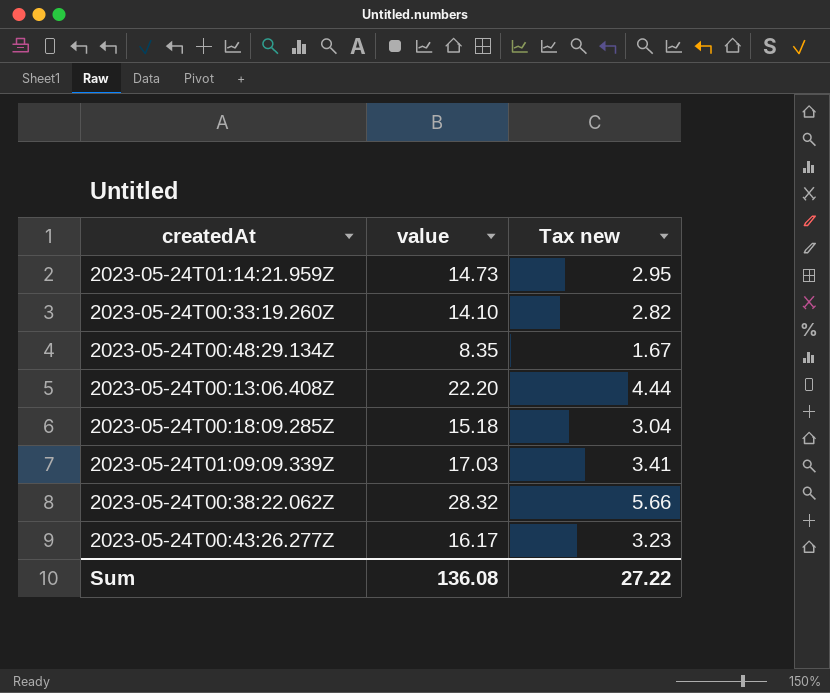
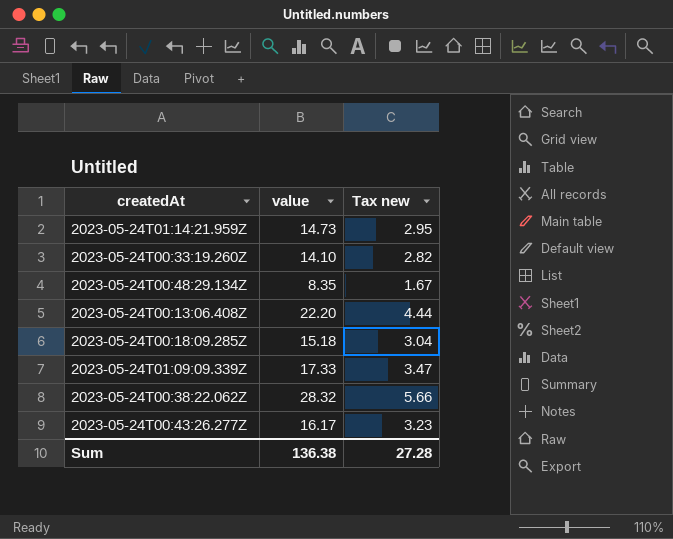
2023-05-24T01:09:09.339Z | value: 17.03 -> 17.33
2023-05-24T01:09:09.339Z | Tax new: 3.41 -> 3.47
Sum | value: 136.08 -> 136.38
Sum | Tax new: 27.22 -> 27.28

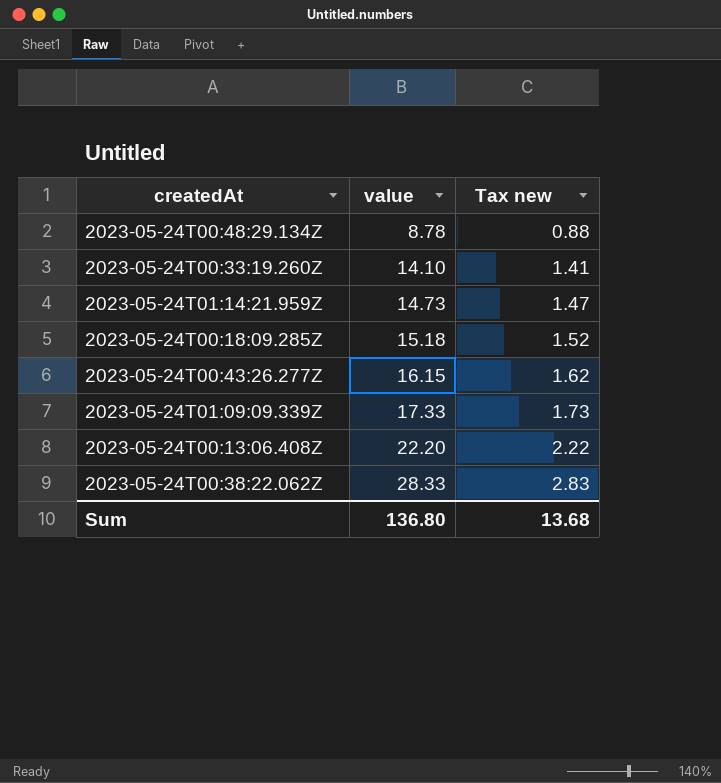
row order: none -> value ascending
column Tax new | formula: [value] * 0.2 -> [value] * 0.1
2023-05-24T00:48:29.134Z | value: 8.35 -> 8.78
2023-05-24T00:43:26.277Z | value: 16.17 -> 16.15
2023-05-24T00:38:22.062Z | value: 28.32 -> 28.33
Sum | value: 136.38 -> 136.80
Sum | Tax new: 27.28 -> 13.68

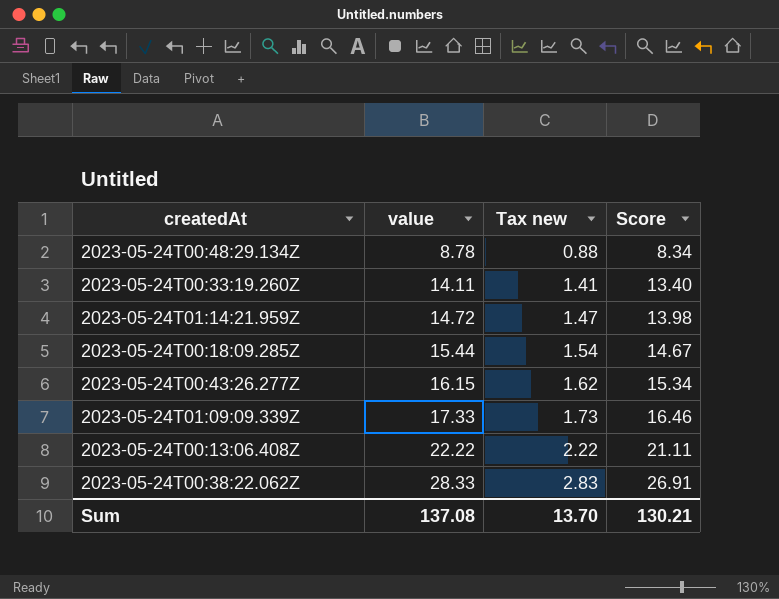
column Score | formula: none -> [value] * 0.95
2023-05-24T00:33:19.260Z | value: 14.10 -> 14.11
2023-05-24T01:14:21.959Z | value: 14.73 -> 14.72
2023-05-24T00:18:09.285Z | value: 15.18 -> 15.44
2023-05-24T00:18:09.285Z | Tax new: 1.52 -> 1.54
2023-05-24T00:13:06.408Z | value: 22.20 -> 22.22
Sum | value: 136.80 -> 137.08
Sum | Tax new: 13.68 -> 13.70

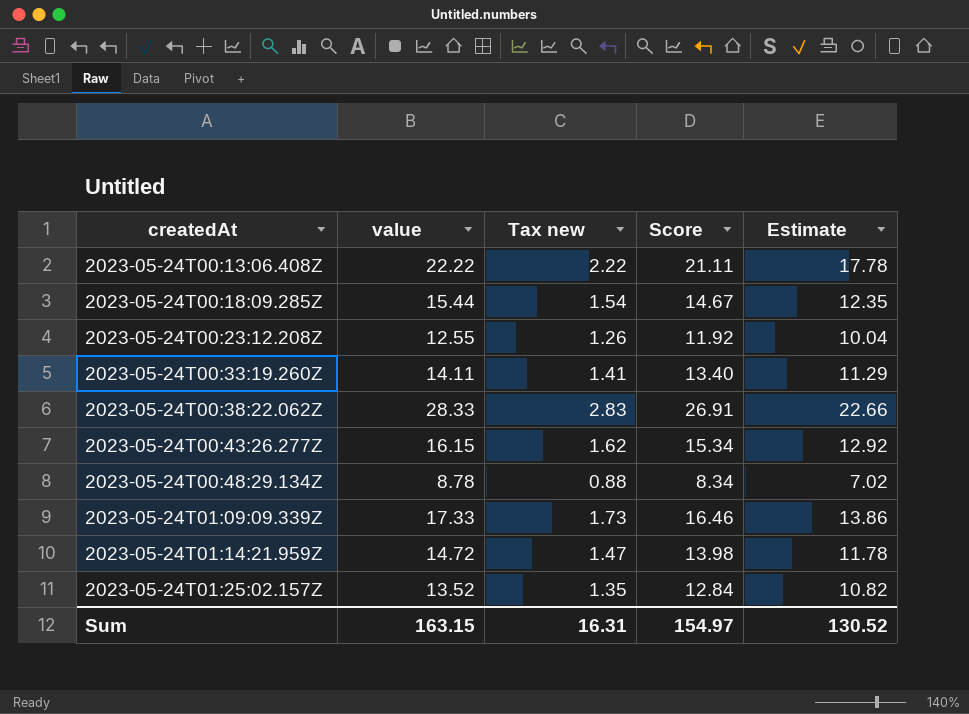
row order: value ascending -> createdAt ascending
column Estimate | formula: none -> [value] * 0.8
row 2023-05-24T00:23:12.208Z: none -> 12.55 | 1.26 | 11.92 | 10.04
row 2023-05-24T01:25:02.157Z: none -> 13.52 | 1.35 | 12.84 | 10.82
Sum | value: 137.08 -> 163.15
Sum | Tax new: 13.70 -> 16.31
Sum | Score: 130.21 -> 154.97

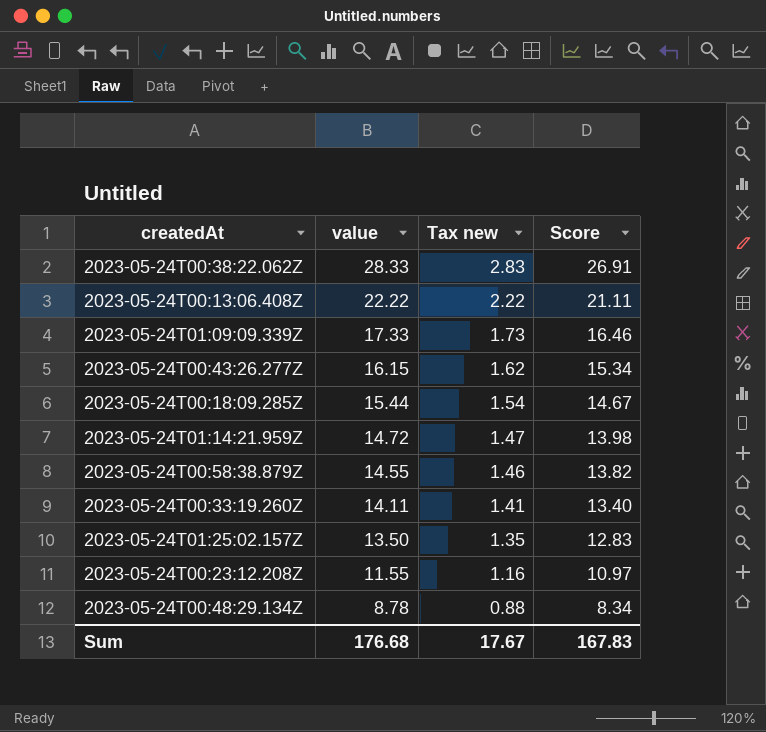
row order: createdAt ascending -> value descending
column Estimate | formula: [value] * 0.8 -> none
row 2023-05-24T00:58:38.879Z: none -> 14.55 | 1.46 | 13.82
2023-05-24T01:25:02.157Z | value: 13.52 -> 13.50
2023-05-24T01:25:02.157Z | Score: 12.84 -> 12.83
2023-05-24T00:23:12.208Z | value: 12.55 -> 11.55
2023-05-24T00:23:12.208Z | Tax new: 1.26 -> 1.16
2023-05-24T00:23:12.208Z | Score: 11.92 -> 10.97
Sum | value: 163.15 -> 176.68
Sum | Tax new: 16.31 -> 17.67
Sum | Score: 154.97 -> 167.83

